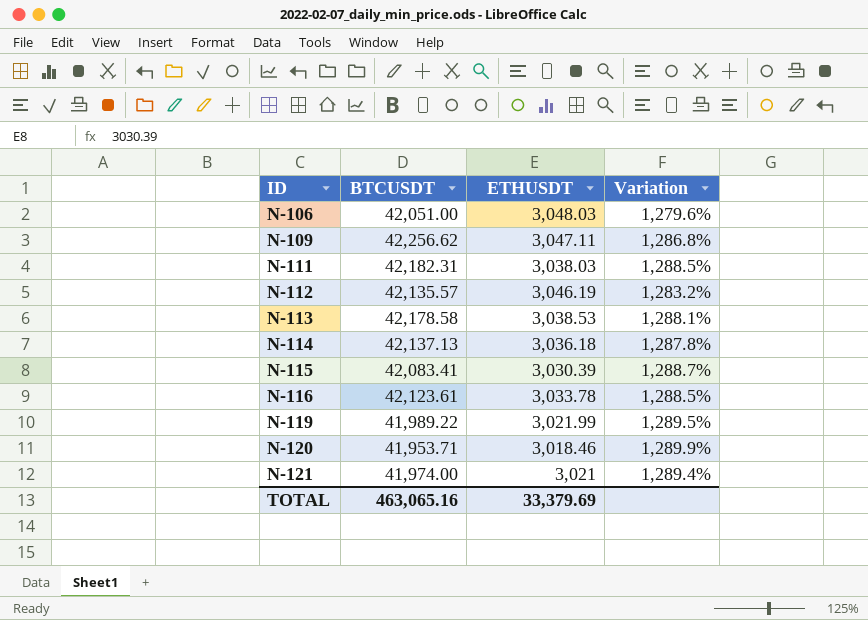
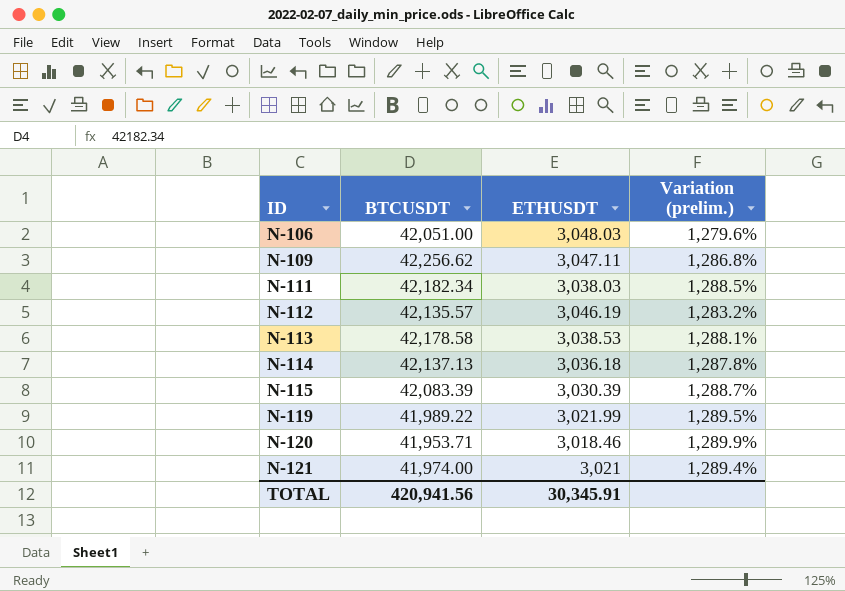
column name: Variation -> Variation (prelim.)
row N-116: 42,123.61 | 3,033.78 | 1,288.5% -> none
N-111 | BTCUSDT: 42,182.31 -> 42,182.34
N-115 | BTCUSDT: 42,083.41 -> 42,083.39
TOTAL | BTCUSDT: 463,065.16 -> 420,941.56
TOTAL | ETHUSDT: 33,379.69 -> 30,345.91

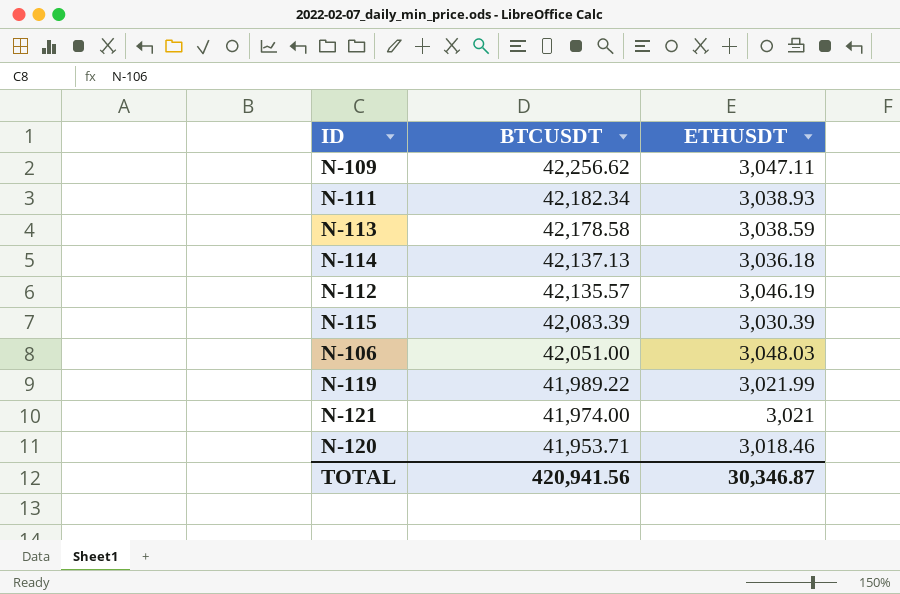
row order: ID ascending -> BTCUSDT descending
column Variation (prelim.) | formula: ([BTCUSDT] - [ETHUSDT]) / [ETHUSDT] -> none
N-111 | ETHUSDT: 3,038.03 -> 3,038.93
N-113 | ETHUSDT: 3,038.53 -> 3,038.59
TOTAL | ETHUSDT: 30,345.91 -> 30,346.87

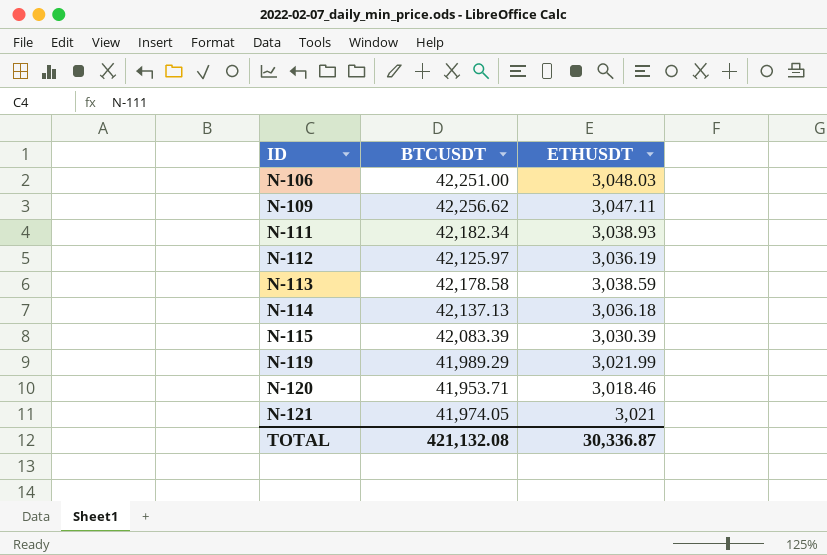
row order: BTCUSDT descending -> ID ascending
N-106 | BTCUSDT: 42,051.00 -> 42,251.00
N-112 | BTCUSDT: 42,135.57 -> 42,125.97
N-112 | ETHUSDT: 3,046.19 -> 3,036.19
N-119 | BTCUSDT: 41,989.22 -> 41,989.29
N-121 | BTCUSDT: 41,974.00 -> 41,974.05
TOTAL | BTCUSDT: 420,941.56 -> 421,132.08
TOTAL | ETHUSDT: 30,346.87 -> 30,336.87

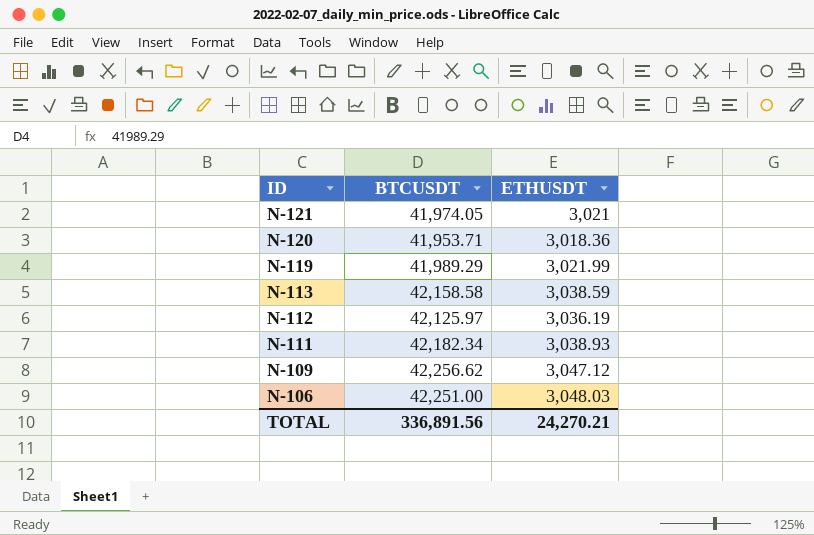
row order: ID ascending -> ID descending
row N-114: 42,137.13 | 3,036.18 -> none
row N-115: 42,083.39 | 3,030.39 -> none
N-120 | ETHUSDT: 3,018.46 -> 3,018.36
N-113 | BTCUSDT: 42,178.58 -> 42,158.58
N-109 | ETHUSDT: 3,047.11 -> 3,047.12
TOTAL | BTCUSDT: 421,132.08 -> 336,891.56
TOTAL | ETHUSDT: 30,336.87 -> 24,270.21

